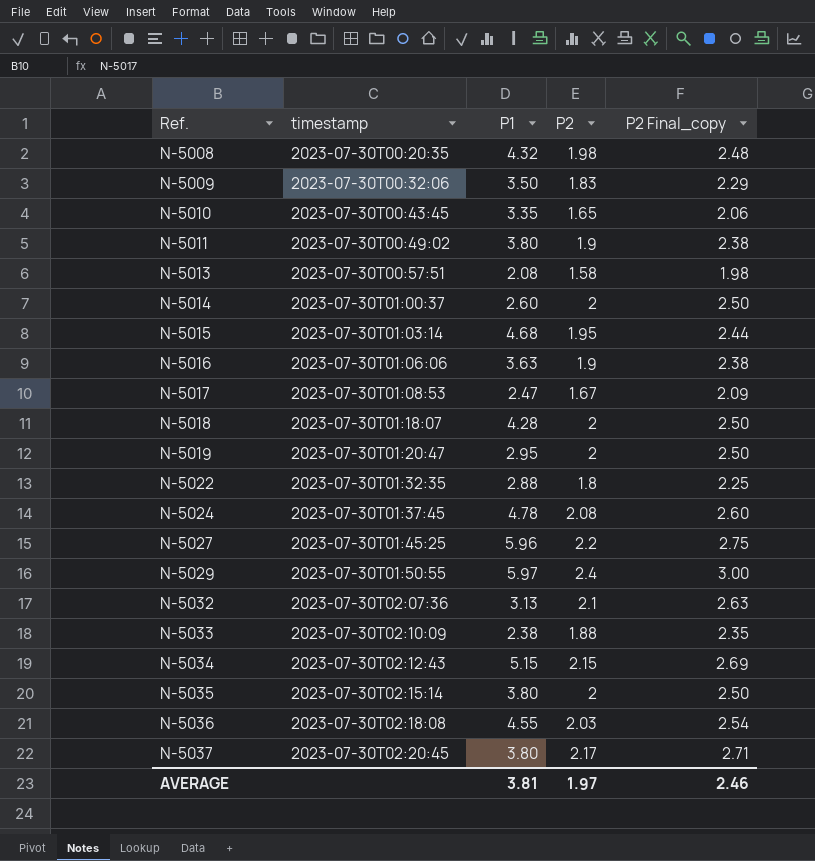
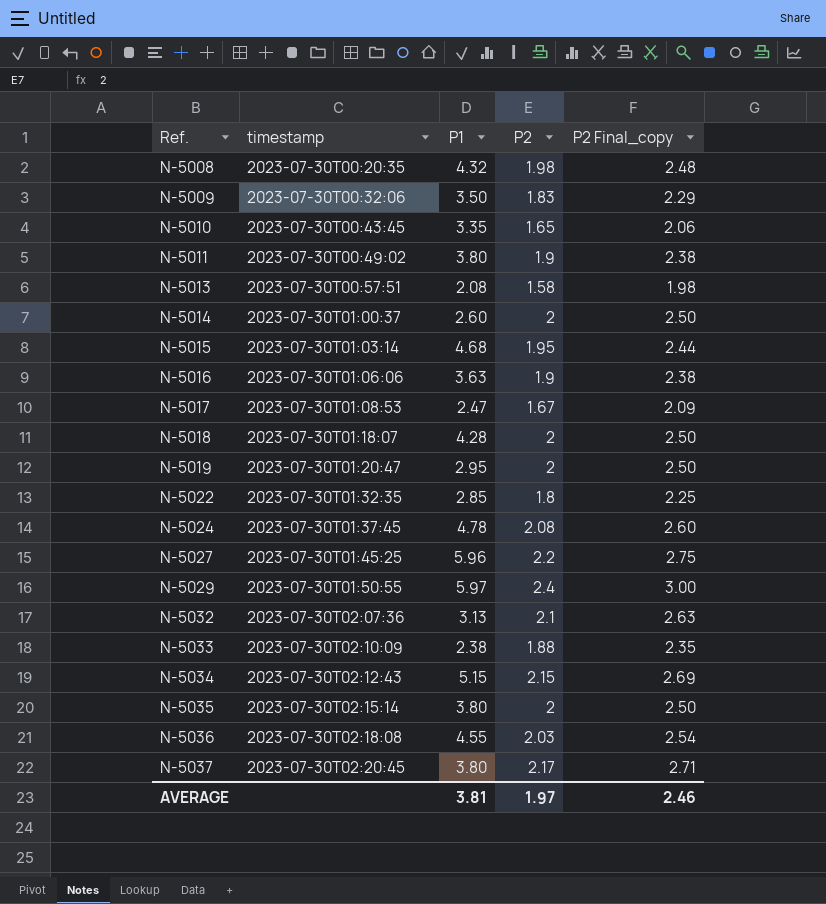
N-5022 | P1: 2.88 -> 2.85

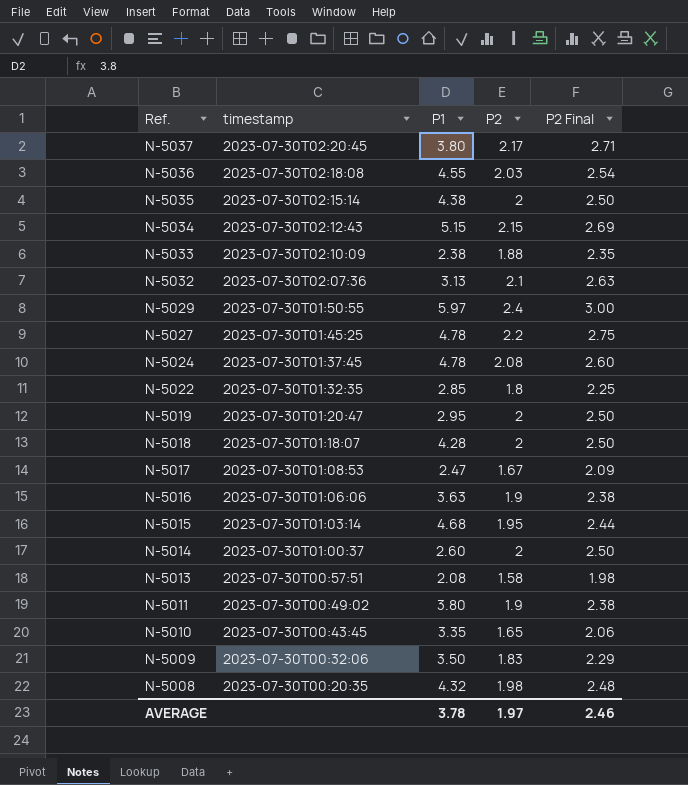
row order: Ref. ascending -> Ref. descending
column name: P2 Final_copy -> P2 Final
N-5035 | P1: 3.80 -> 4.38
N-5027 | P1: 5.96 -> 4.78
AVERAGE | P1: 3.81 -> 3.78

